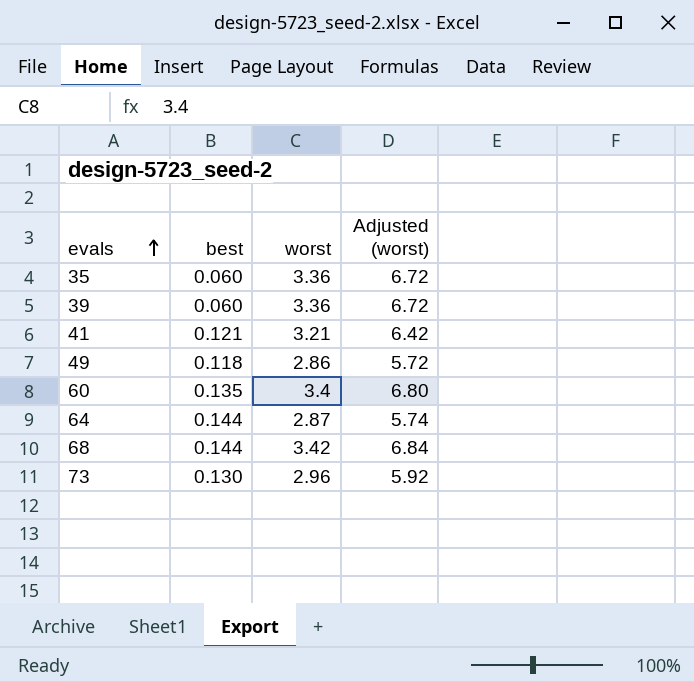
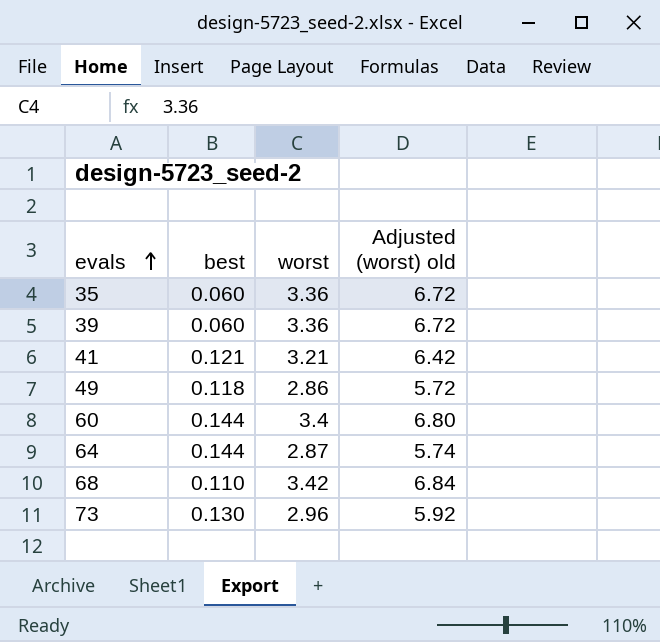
column name: Adjusted (worst) -> Adjusted (worst) old
60 | best: 0.135 -> 0.144
68 | best: 0.144 -> 0.110

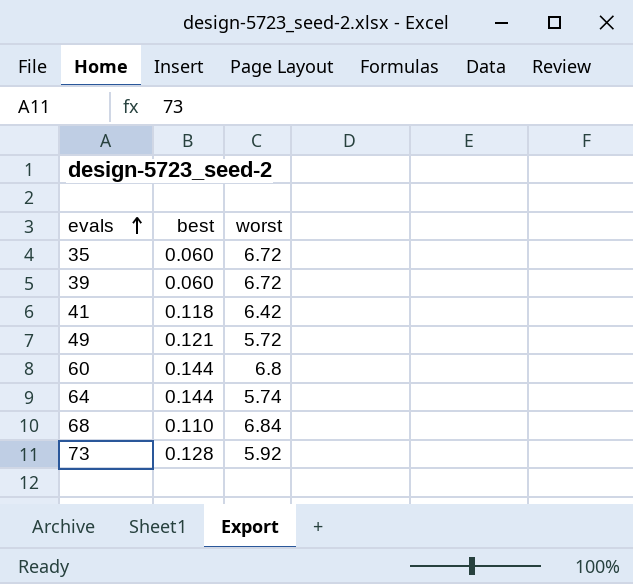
column Adjusted (worst) old | formula: [worst] * 2 -> none
35 | worst: 3.36 -> 6.72
39 | worst: 3.36 -> 6.72
41 | best: 0.121 -> 0.118
41 | worst: 3.21 -> 6.42
49 | best: 0.118 -> 0.121
49 | worst: 2.86 -> 5.72
60 | worst: 3.4 -> 6.8
64 | worst: 2.87 -> 5.74
68 | worst: 3.42 -> 6.84
73 | best: 0.130 -> 0.128
73 | worst: 2.96 -> 5.92

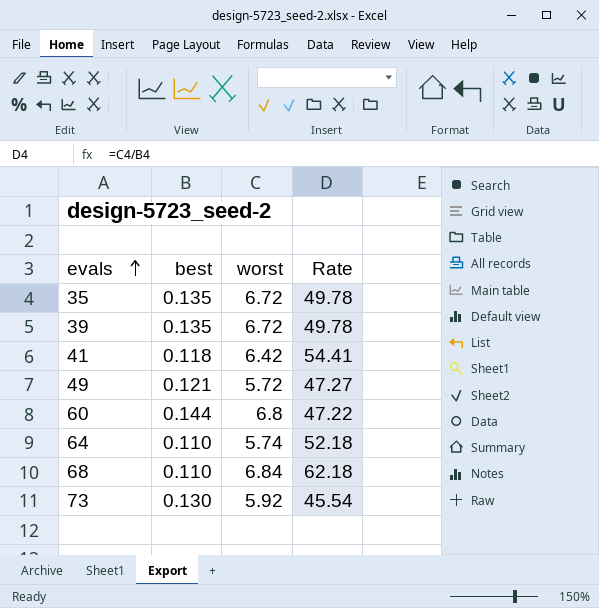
column Rate | formula: none -> [worst] / [best]
35 | best: 0.060 -> 0.135
39 | best: 0.060 -> 0.135
64 | best: 0.144 -> 0.110
73 | best: 0.128 -> 0.130

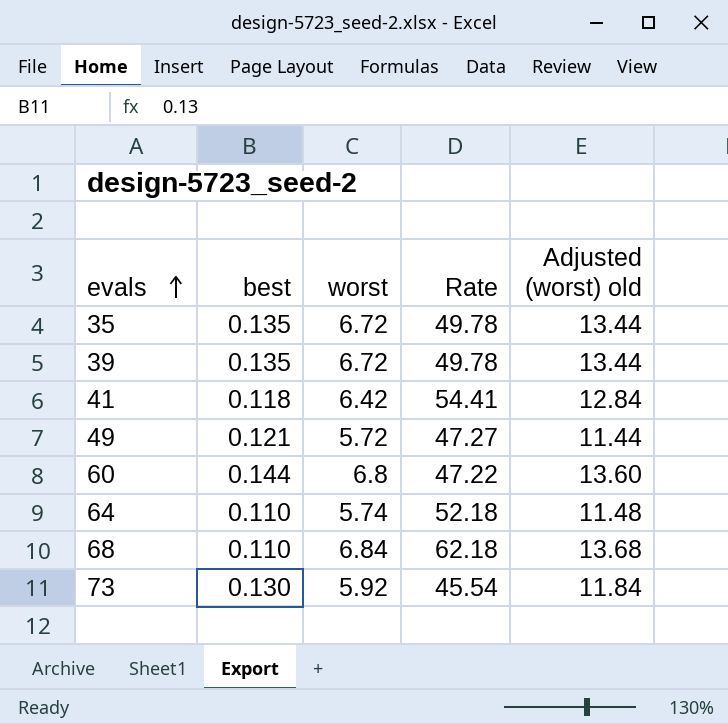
column Adjusted (worst) old | formula: none -> [worst] * 2

